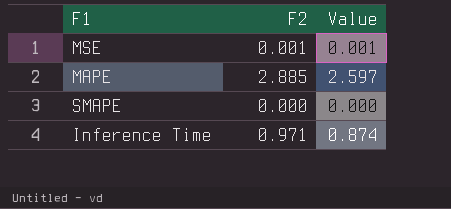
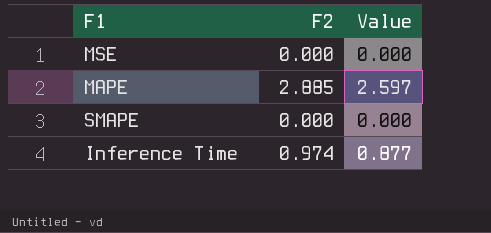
MSE | F2: 0.001 -> 0.000
MSE | Value: 0.001 -> 0.000
Inference Time | F2: 0.971 -> 0.974
Inference Time | Value: 0.874 -> 0.877

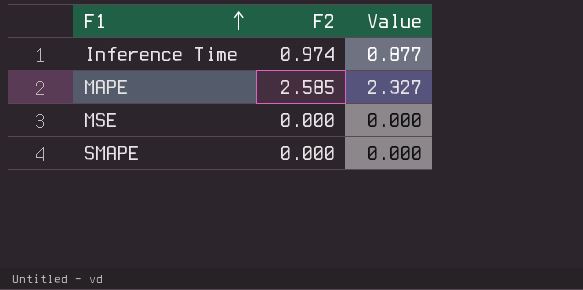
row order: none -> F1 ascending
MAPE | F2: 2.885 -> 2.585
MAPE | Value: 2.597 -> 2.327

